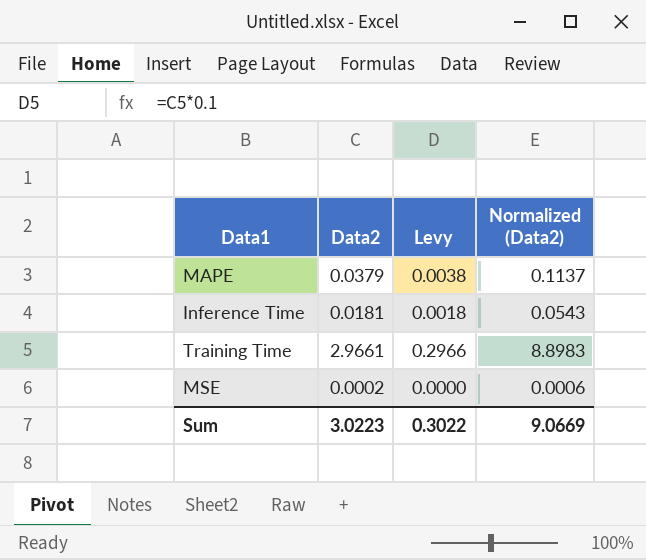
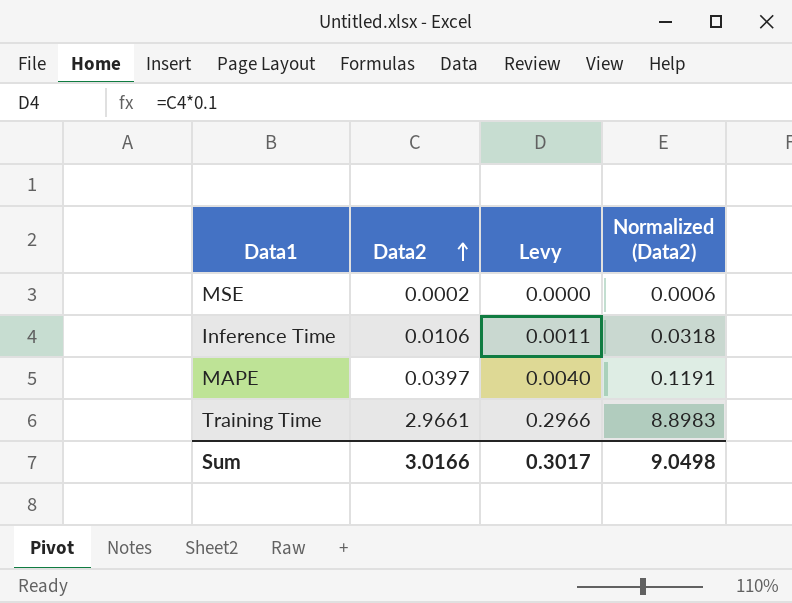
row order: none -> Data2 ascending
Inference Time | Data2: 0.0181 -> 0.0106
Inference Time | Levy: 0.0018 -> 0.0011
Inference Time | Normalized (Data2): 0.0543 -> 0.0318
MAPE | Data2: 0.0379 -> 0.0397
MAPE | Levy: 0.0038 -> 0.0040
MAPE | Normalized (Data2): 0.1137 -> 0.1191
Sum | Data2: 3.0223 -> 3.0166
Sum | Levy: 0.3022 -> 0.3017
Sum | Normalized (Data2): 9.0669 -> 9.0498

